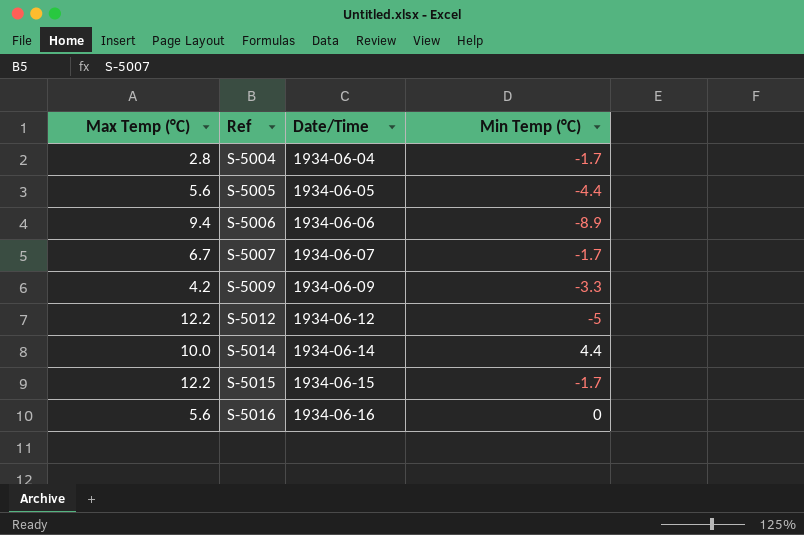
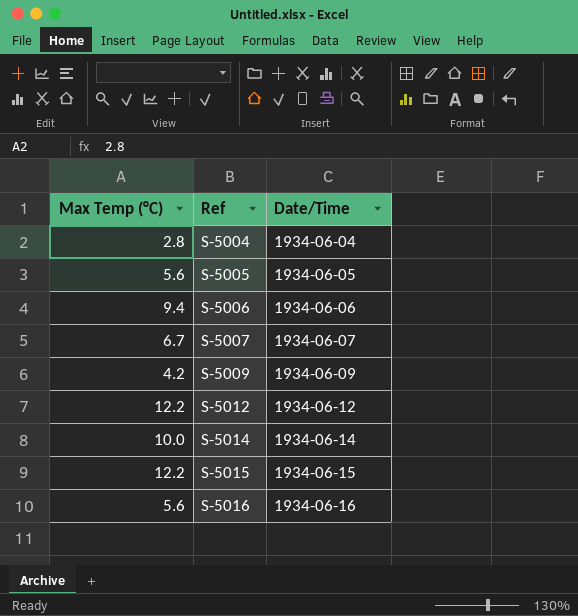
column Min Temp (°C) | position: 4 -> none

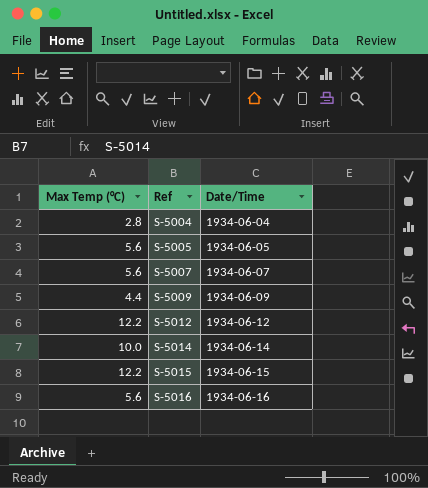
row S-5006: 9.4 | 1934-06-06 -> none
S-5007 | Max Temp (°C): 6.7 -> 5.6
S-5009 | Max Temp (°C): 4.2 -> 4.4

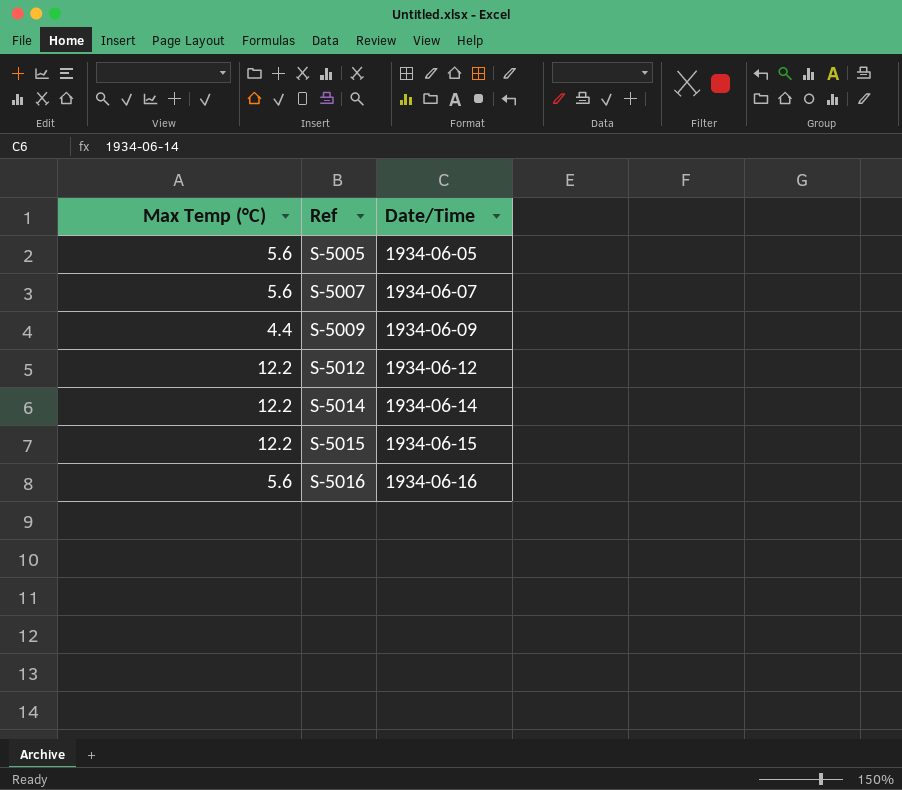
row S-5004: 2.8 | 1934-06-04 -> none
S-5014 | Max Temp (°C): 10.0 -> 12.2

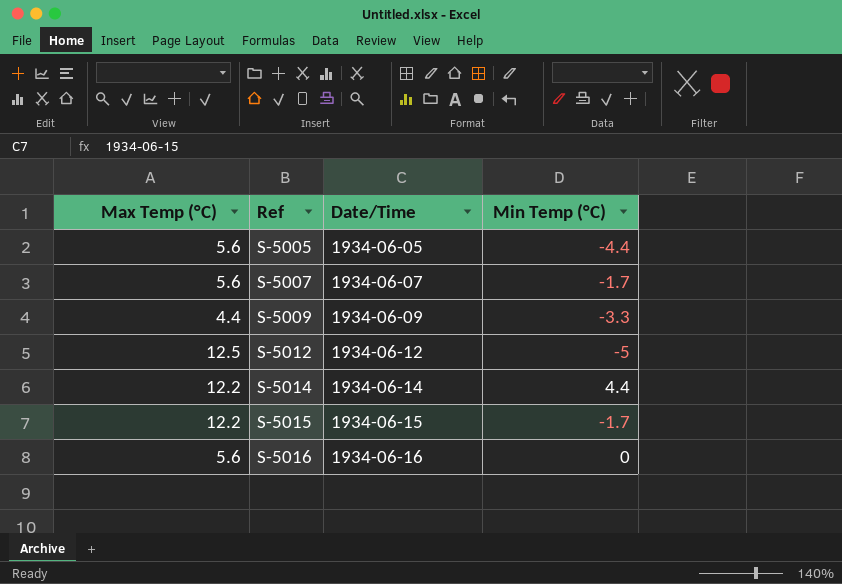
column Min Temp (°C) | position: none -> 4
S-5012 | Max Temp (°C): 12.2 -> 12.5

